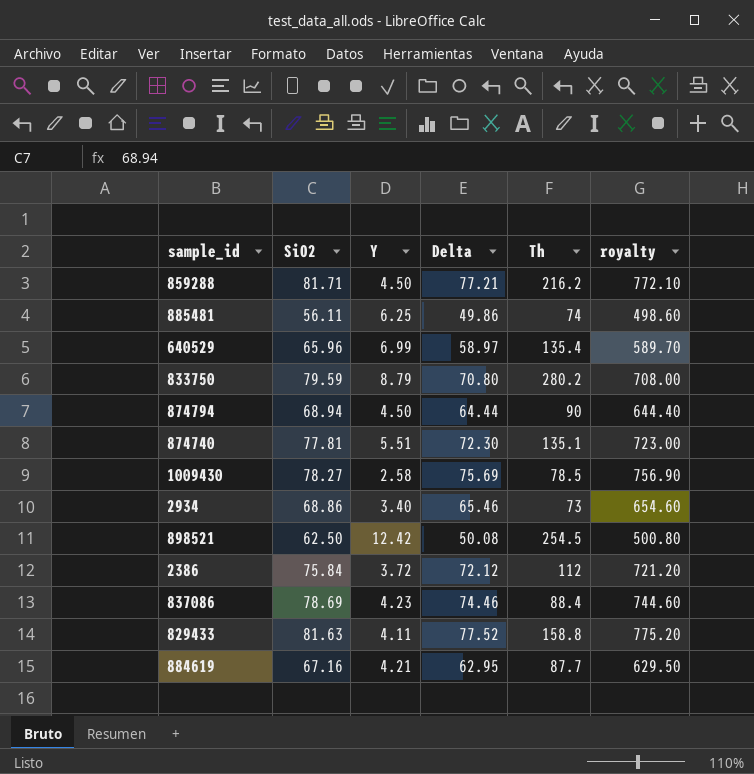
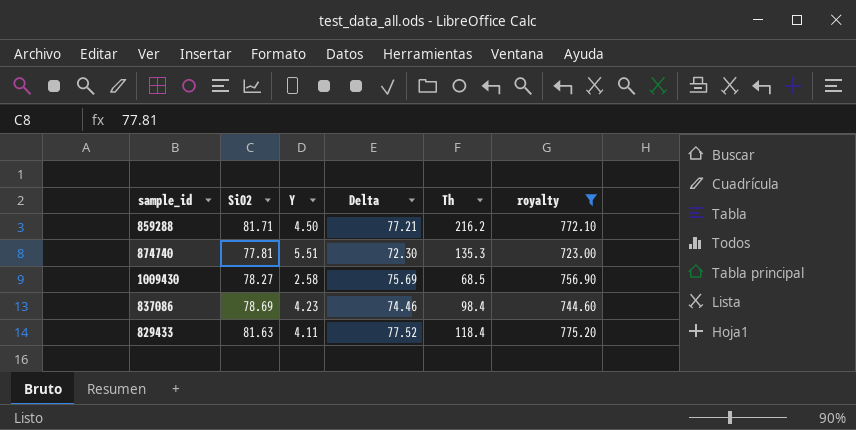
filter: none -> royalty >= 723.00
874740 | Th: 135.1 -> 135.3
1009430 | Th: 78.5 -> 68.5
837086 | Th: 88.4 -> 98.4
829433 | Th: 158.8 -> 118.4

